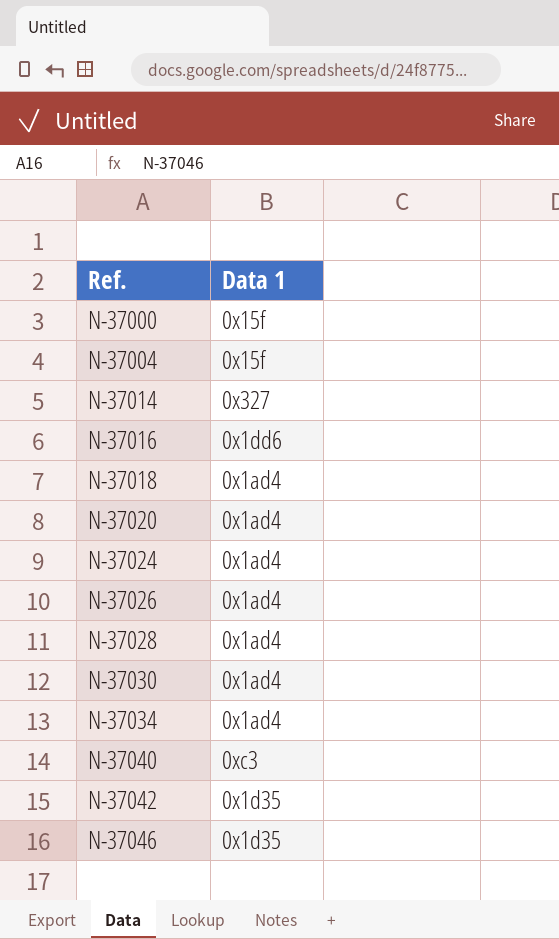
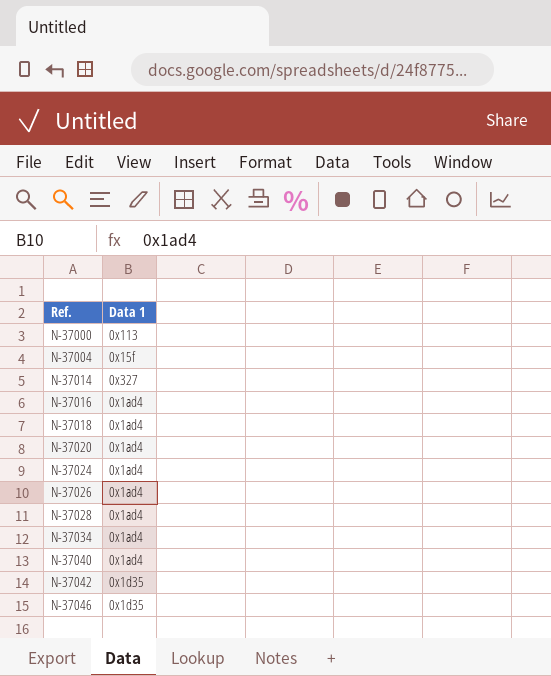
row N-37030: 0x1ad4 -> none
N-37000 | Data 1: 0x15f -> 0x113
N-37016 | Data 1: 0x1dd6 -> 0x1ad4
N-37040 | Data 1: 0xc3 -> 0x1ad4

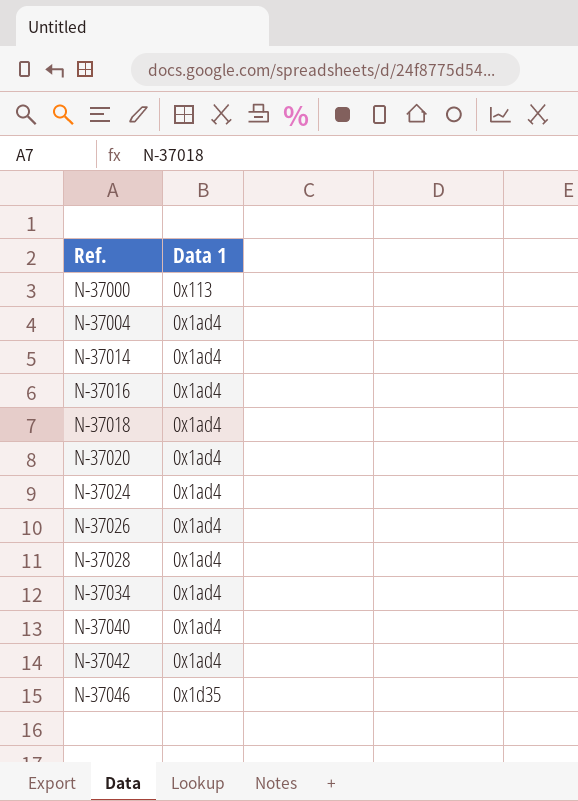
N-37004 | Data 1: 0x15f -> 0x1ad4
N-37014 | Data 1: 0x327 -> 0x1ad4
N-37042 | Data 1: 0x1d35 -> 0x1ad4

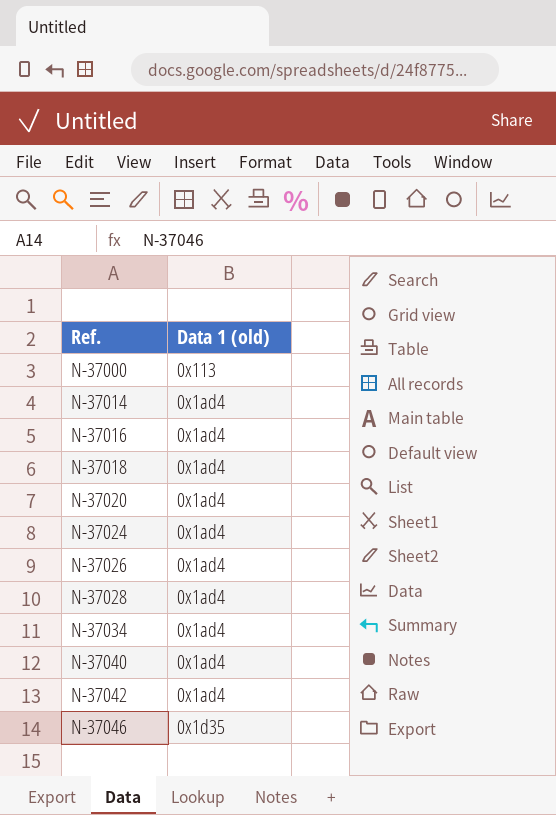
column name: Data 1 -> Data 1 (old)
row N-37004: 0x1ad4 -> none

